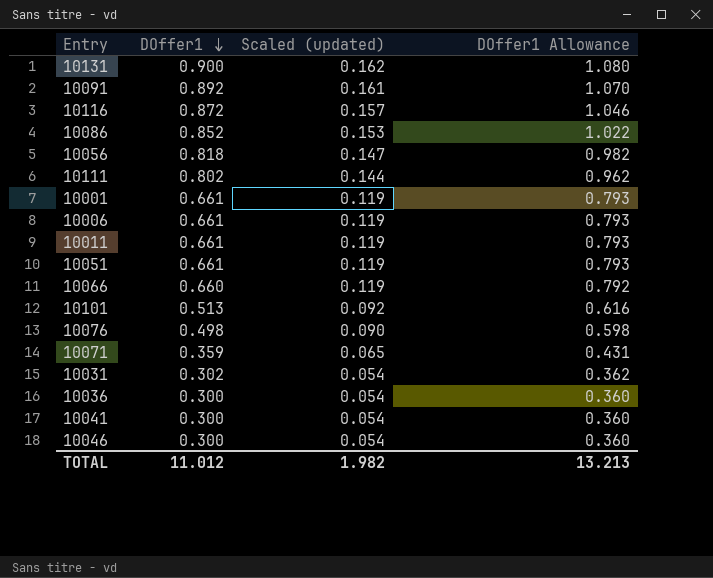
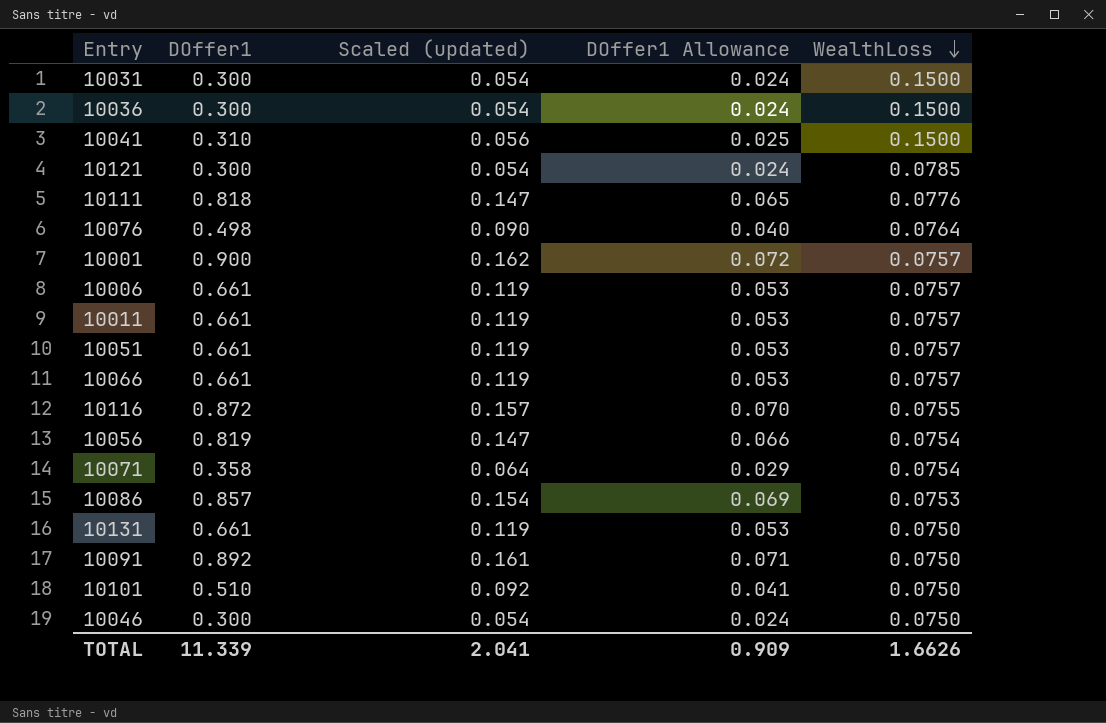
row order: DOffer1 descending -> WealthLoss descending
column DOffer1 Allowance | formula: [DOffer1] * 1.2 -> [DOffer1] * 0.08
column WealthLoss | position: none -> 5
10031 | DOffer1: 0.302 -> 0.300
10041 | DOffer1: 0.300 -> 0.310
10041 | Scaled (updated): 0.054 -> 0.056
row 10121: none -> 0.300 | 0.054 | 0.024 | 0.0785
10111 | DOffer1: 0.802 -> 0.818
10111 | Scaled (updated): 0.144 -> 0.147
10001 | DOffer1: 0.661 -> 0.900
10001 | Scaled (updated): 0.119 -> 0.162
10066 | DOffer1: 0.660 -> 0.661
10056 | DOffer1: 0.818 -> 0.819
10071 | DOffer1: 0.359 -> 0.358
10071 | Scaled (updated): 0.065 -> 0.064
10086 | DOffer1: 0.852 -> 0.857
10086 | Scaled (updated): 0.153 -> 0.154
10131 | DOffer1: 0.900 -> 0.661
10131 | Scaled (updated): 0.162 -> 0.119
10101 | DOffer1: 0.513 -> 0.510
TOTAL | DOffer1: 11.012 -> 11.339
TOTAL | Scaled (updated): 1.982 -> 2.041
TOTAL | DOffer1 Allowance: 13.213 -> 0.909

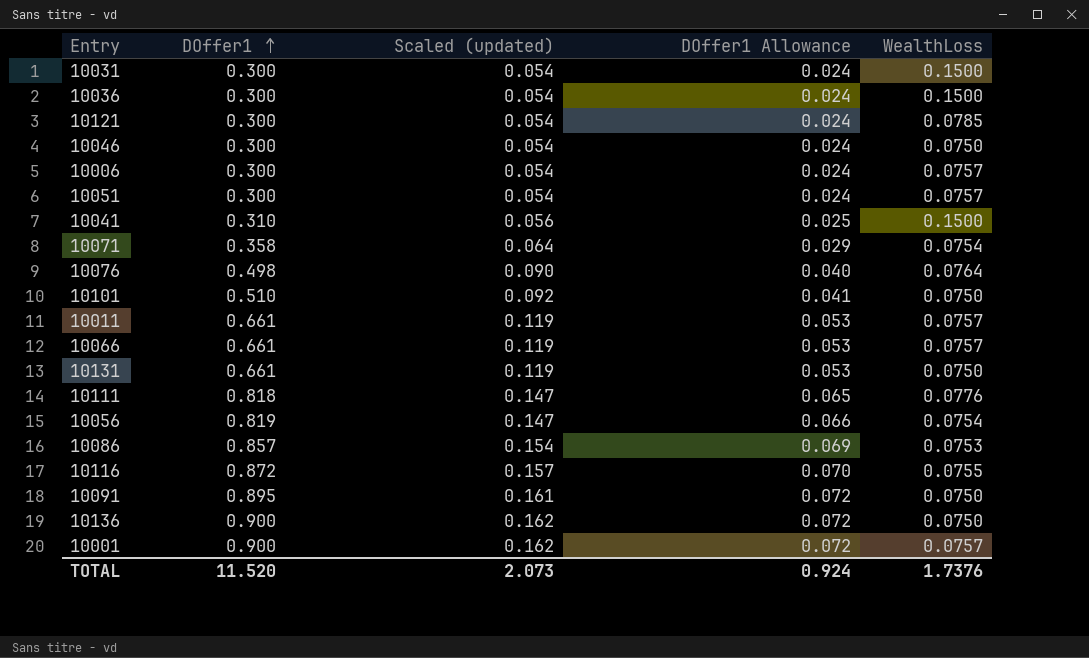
row order: WealthLoss descending -> DOffer1 ascending
10006 | DOffer1: 0.661 -> 0.300
10006 | Scaled (updated): 0.119 -> 0.054
10006 | DOffer1 Allowance: 0.053 -> 0.024
10051 | DOffer1: 0.661 -> 0.300
10051 | Scaled (updated): 0.119 -> 0.054
10051 | DOffer1 Allowance: 0.053 -> 0.024
10091 | DOffer1: 0.892 -> 0.895
10091 | DOffer1 Allowance: 0.071 -> 0.072
row 10136: none -> 0.900 | 0.162 | 0.072 | 0.0750
TOTAL | DOffer1: 11.339 -> 11.520
TOTAL | Scaled (updated): 2.041 -> 2.073
TOTAL | DOffer1 Allowance: 0.909 -> 0.924
TOTAL | WealthLoss: 1.6626 -> 1.7376

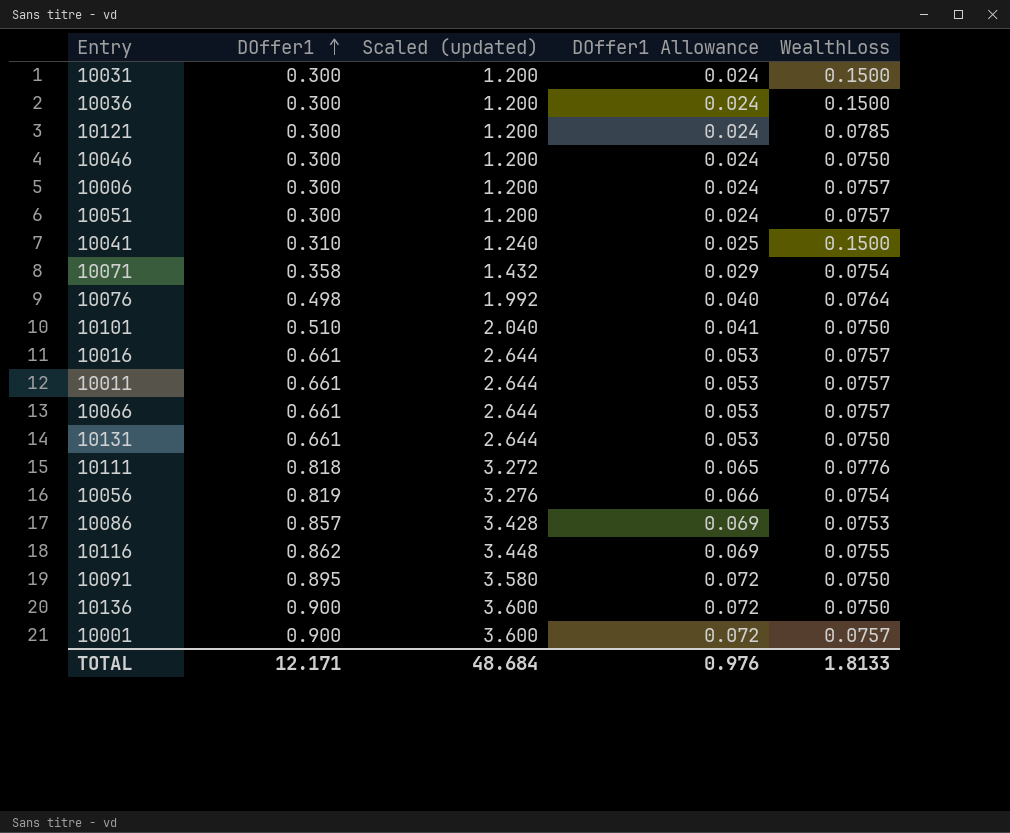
column Scaled (updated) | formula: [DOffer1] * 0.18 -> [DOffer1] * 4
row 10016: none -> 0.661 | 2.644 | 0.053 | 0.0757
10116 | DOffer1: 0.872 -> 0.862
10116 | DOffer1 Allowance: 0.070 -> 0.069
TOTAL | DOffer1: 11.520 -> 12.171
TOTAL | Scaled (updated): 2.073 -> 48.684
TOTAL | DOffer1 Allowance: 0.924 -> 0.976
TOTAL | WealthLoss: 1.7376 -> 1.8133

